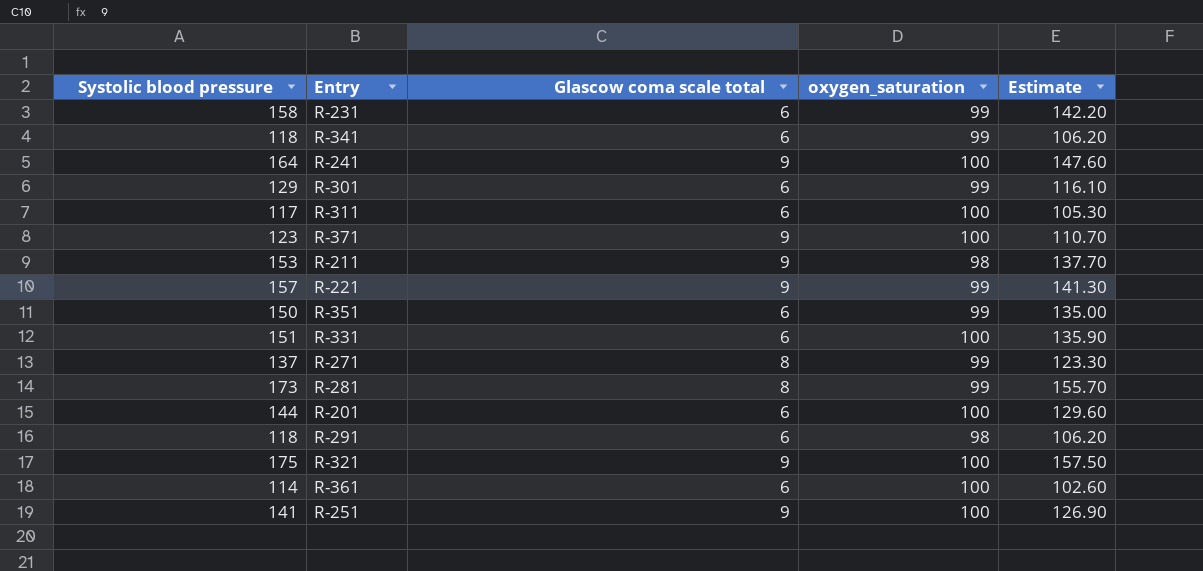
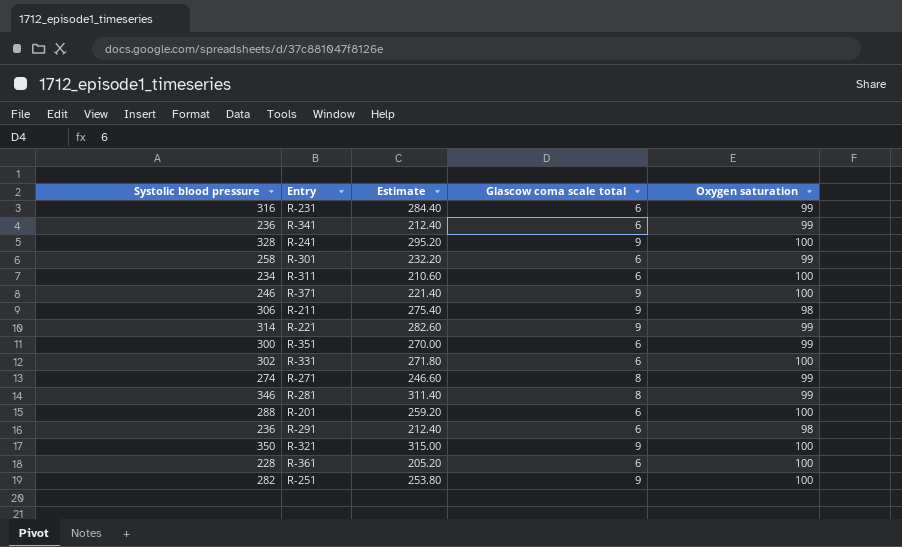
column Estimate | position: 5 -> 3
column name: oxygen_saturation -> Oxygen saturation
R-231 | Systolic blood pressure: 158 -> 316
R-231 | Estimate: 142.20 -> 284.40
R-341 | Systolic blood pressure: 118 -> 236
R-341 | Estimate: 106.20 -> 212.40
R-241 | Systolic blood pressure: 164 -> 328
R-241 | Estimate: 147.60 -> 295.20
R-301 | Systolic blood pressure: 129 -> 258
R-301 | Estimate: 116.10 -> 232.20
R-311 | Systolic blood pressure: 117 -> 234
R-311 | Estimate: 105.30 -> 210.60
R-371 | Systolic blood pressure: 123 -> 246
R-371 | Estimate: 110.70 -> 221.40
R-211 | Systolic blood pressure: 153 -> 306
R-211 | Estimate: 137.70 -> 275.40
R-221 | Systolic blood pressure: 157 -> 314
R-221 | Estimate: 141.30 -> 282.60
R-351 | Systolic blood pressure: 150 -> 300
R-351 | Estimate: 135.00 -> 270.00
R-331 | Systolic blood pressure: 151 -> 302
R-331 | Estimate: 135.90 -> 271.80
R-271 | Systolic blood pressure: 137 -> 274
R-271 | Estimate: 123.30 -> 246.60
R-281 | Systolic blood pressure: 173 -> 346
R-281 | Estimate: 155.70 -> 311.40
R-201 | Systolic blood pressure: 144 -> 288
R-201 | Estimate: 129.60 -> 259.20
R-291 | Systolic blood pressure: 118 -> 236
R-291 | Estimate: 106.20 -> 212.40
R-321 | Systolic blood pressure: 175 -> 350
R-321 | Estimate: 157.50 -> 315.00
R-361 | Systolic blood pressure: 114 -> 228
R-361 | Estimate: 102.60 -> 205.20
R-251 | Systolic blood pressure: 141 -> 282
R-251 | Estimate: 126.90 -> 253.80

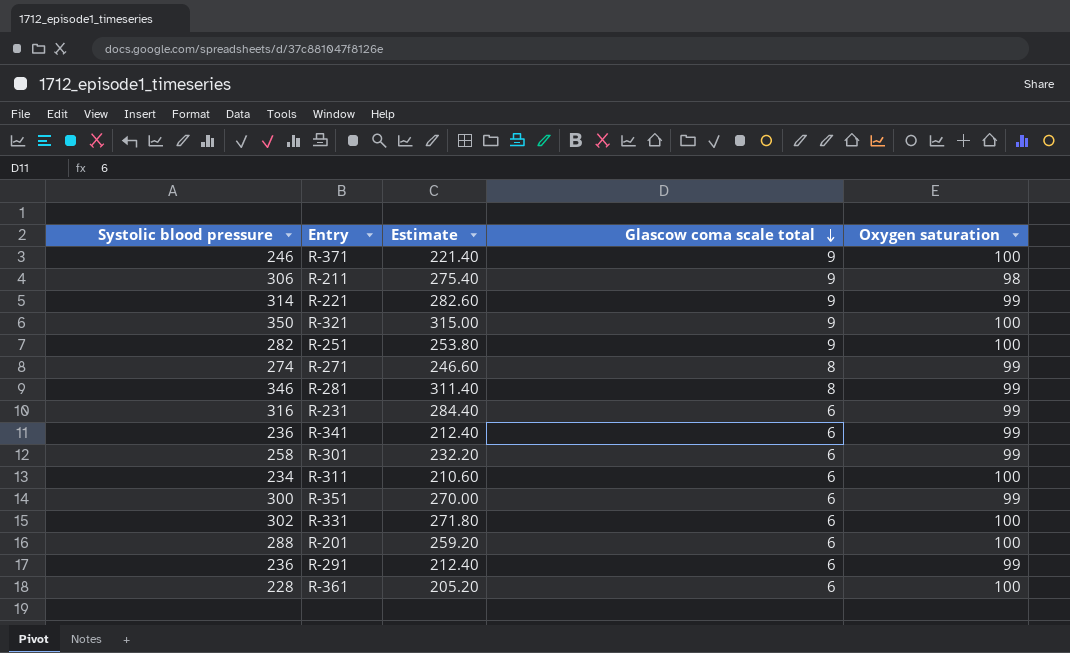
row order: none -> Glascow coma scale total descending
row R-241: 328 | 295.20 | 9 | 100 -> none
R-291 | Oxygen saturation: 98 -> 99

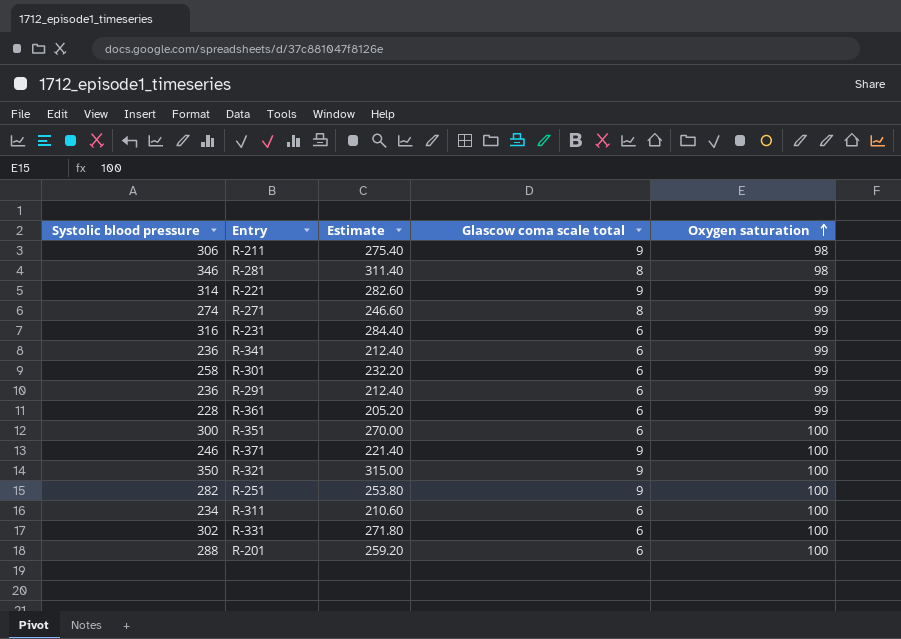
row order: Glascow coma scale total descending -> Oxygen saturation ascending
R-281 | Oxygen saturation: 99 -> 98
R-361 | Oxygen saturation: 100 -> 99
R-351 | Oxygen saturation: 99 -> 100

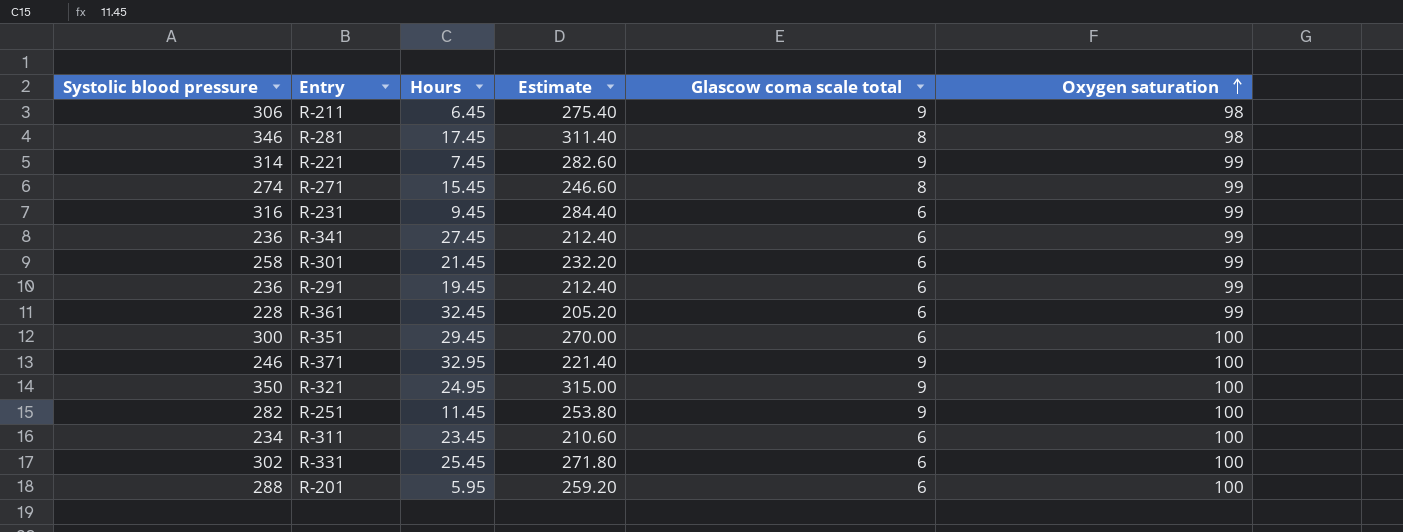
column Hours | position: none -> 3

